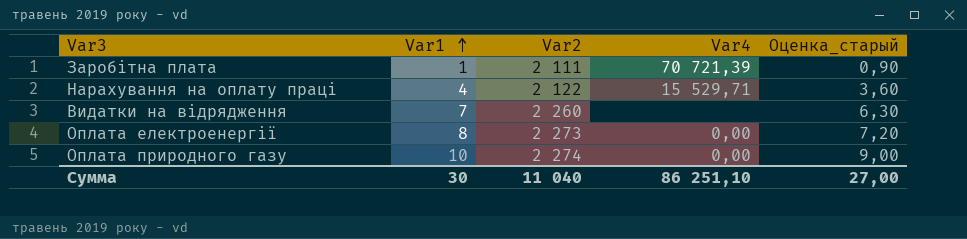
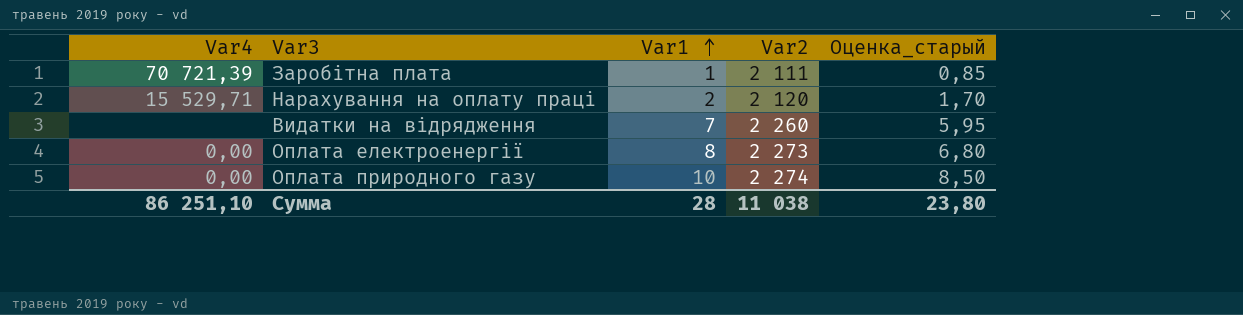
column Var4 | position: 4 -> 1
column Оценка_старый | formula: [Var1] * 0,9 -> [Var1] * 0,85
Нарахування на оплату праці | Var1: 4 -> 2
Нарахування на оплату праці | Var2: 2 122 -> 2 120
Сумма | Var1: 30 -> 28
Сумма | Var2: 11 040 -> 11 038
Сумма | Оценка_старый: 27,00 -> 23,80

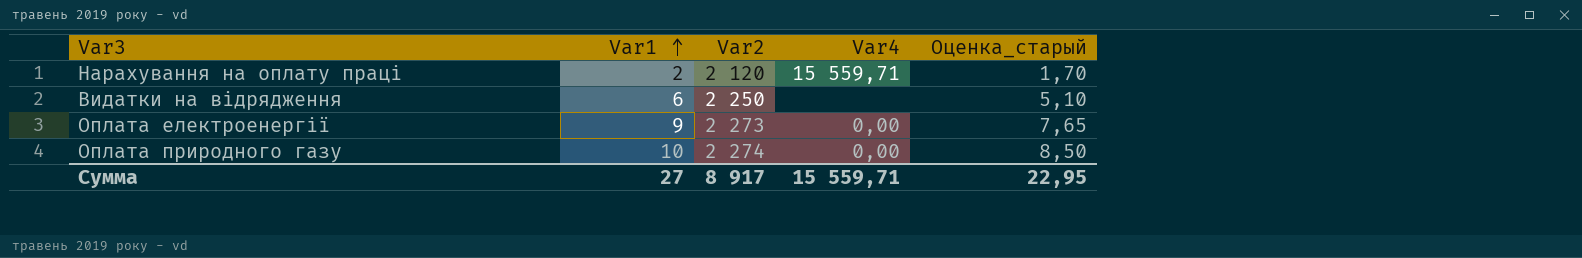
column Var4 | position: 1 -> 4
row Заробітна плата: 70 721,39 | 1 | 2 111 | 0,85 -> none
Нарахування на оплату праці | Var4: 15 529,71 -> 15 559,71
Видатки на відрядження | Var1: 7 -> 6
Видатки на відрядження | Var2: 2 260 -> 2 250
Видатки на відрядження | Оценка_старый: 5,95 -> 5,10
Оплата електроенергії | Var1: 8 -> 9
Оплата електроенергії | Оценка_старый: 6,80 -> 7,65
Сумма | Var1: 28 -> 27
Сумма | Var2: 11 038 -> 8 917
Сумма | Var4: 86 251,10 -> 15 559,71
Сумма | Оценка_старый: 23,80 -> 22,95

